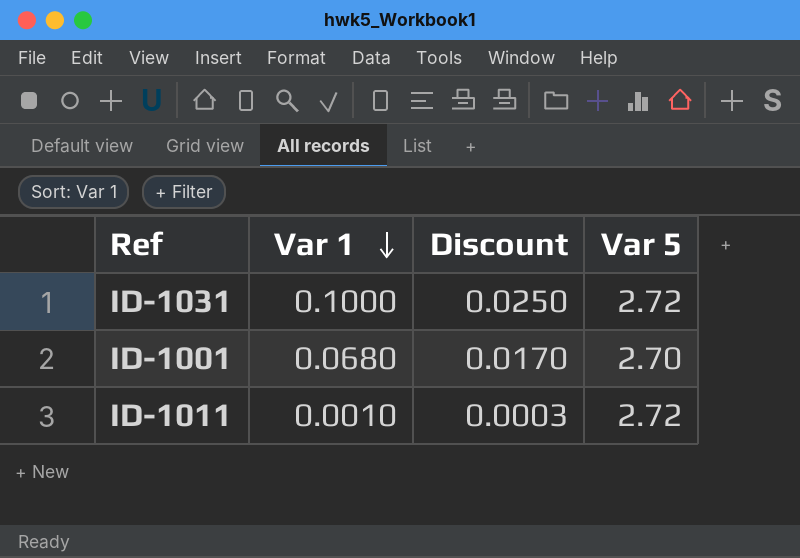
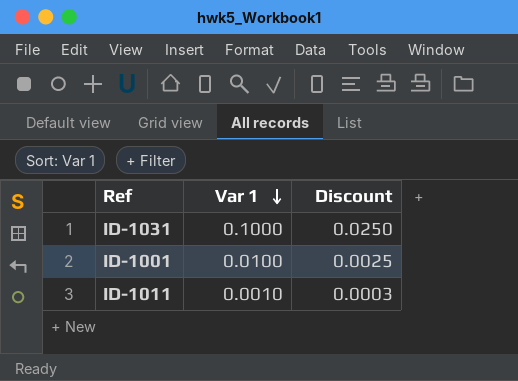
column Var 5 | position: 4 -> none
ID-1001 | Var 1: 0.0680 -> 0.0100
ID-1001 | Discount: 0.0170 -> 0.0025

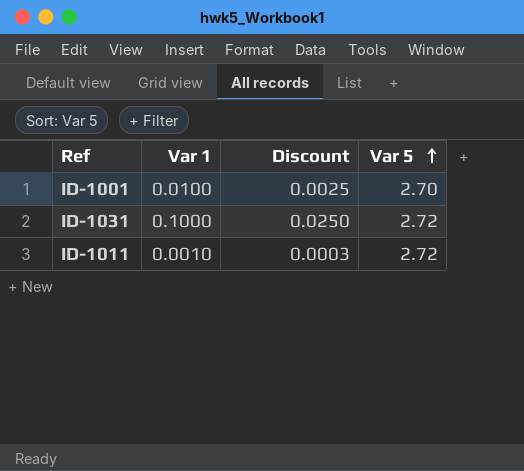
row order: Var 1 descending -> Var 5 ascending
column Var 5 | position: none -> 4

